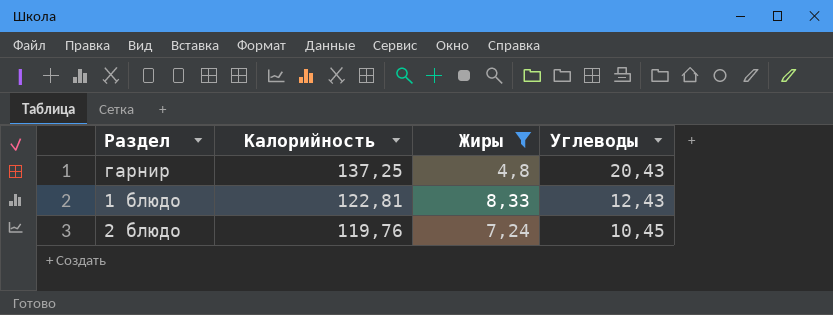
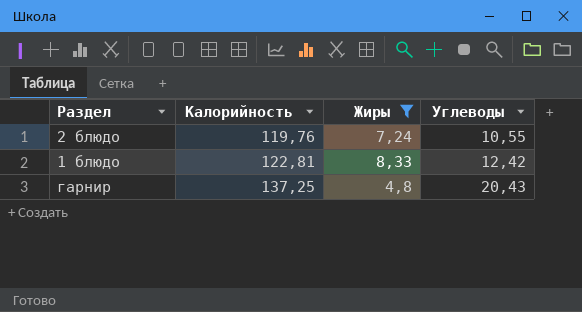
row order: Калорийность descending -> Калорийность ascending
2 блюдо | Углеводы: 10,45 -> 10,55
1 блюдо | Углеводы: 12,43 -> 12,42

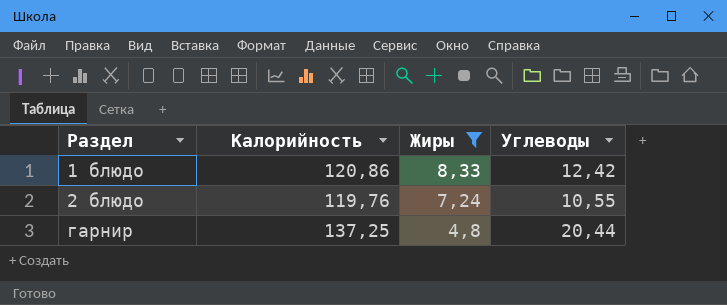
row order: Калорийность ascending -> Раздел ascending
1 блюдо | Калорийность: 122,81 -> 120,86
гарнир | Углеводы: 20,43 -> 20,44

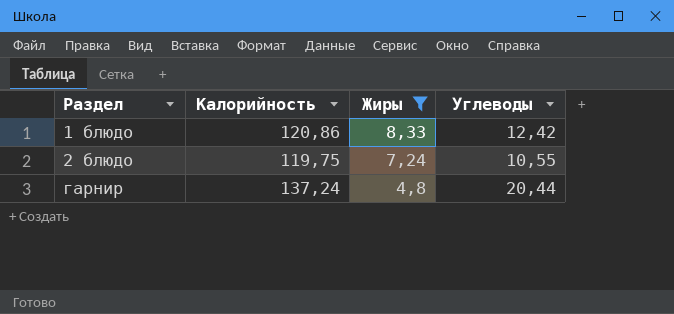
2 блюдо | Калорийность: 119,76 -> 119,75
гарнир | Калорийность: 137,25 -> 137,24

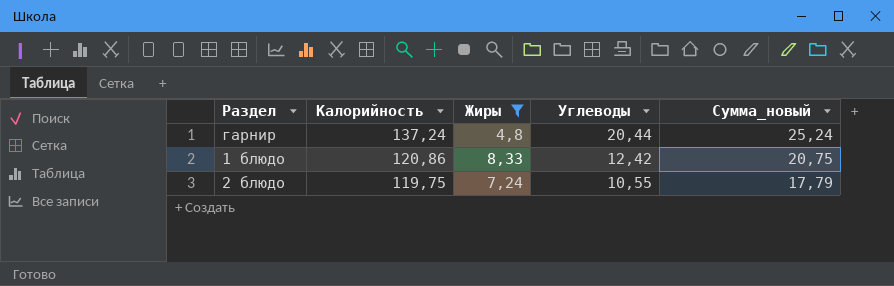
row order: Раздел ascending -> Калорийность descending
column Сумма_новый | formula: none -> [Жиры] + [Углеводы]

